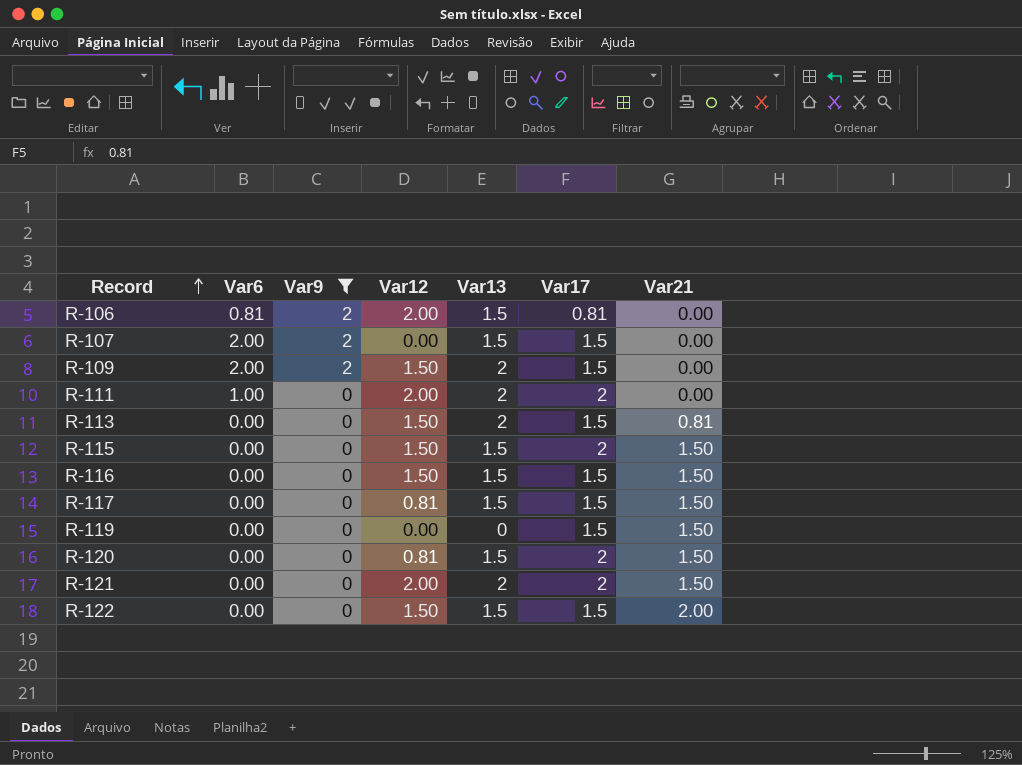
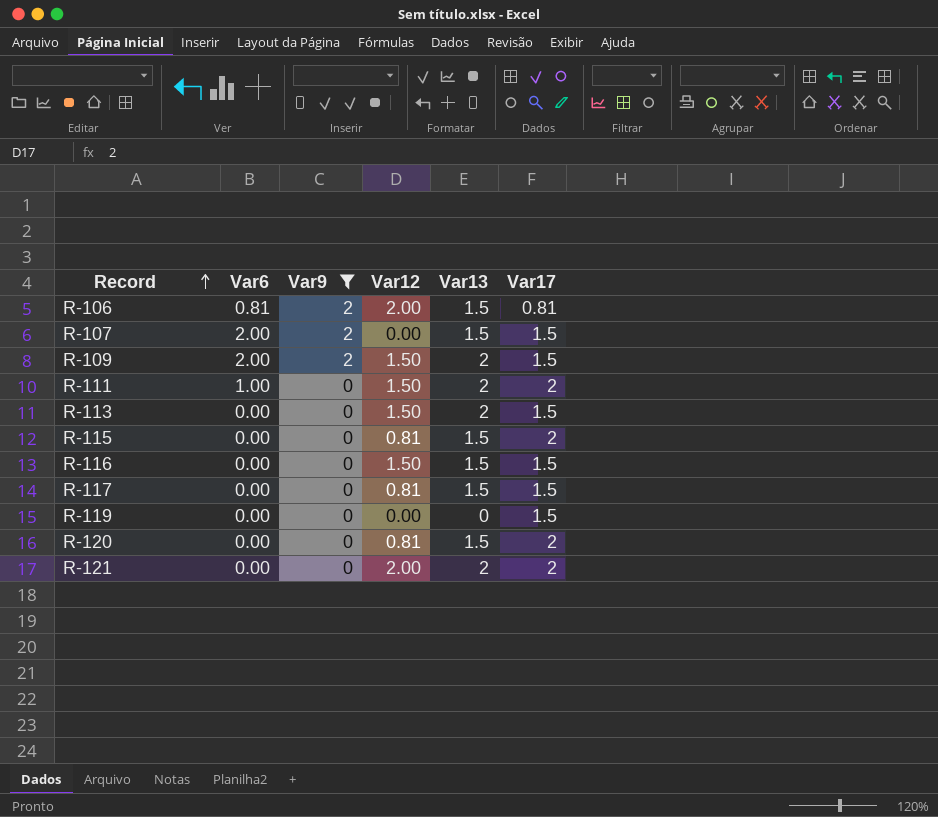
column Var21 | position: 7 -> none
row R-122: 0.00 | 0 | 1.50 | 1.5 | 1.5 | 2.00 -> none
R-111 | Var12: 2.00 -> 1.50
R-115 | Var12: 1.50 -> 0.81

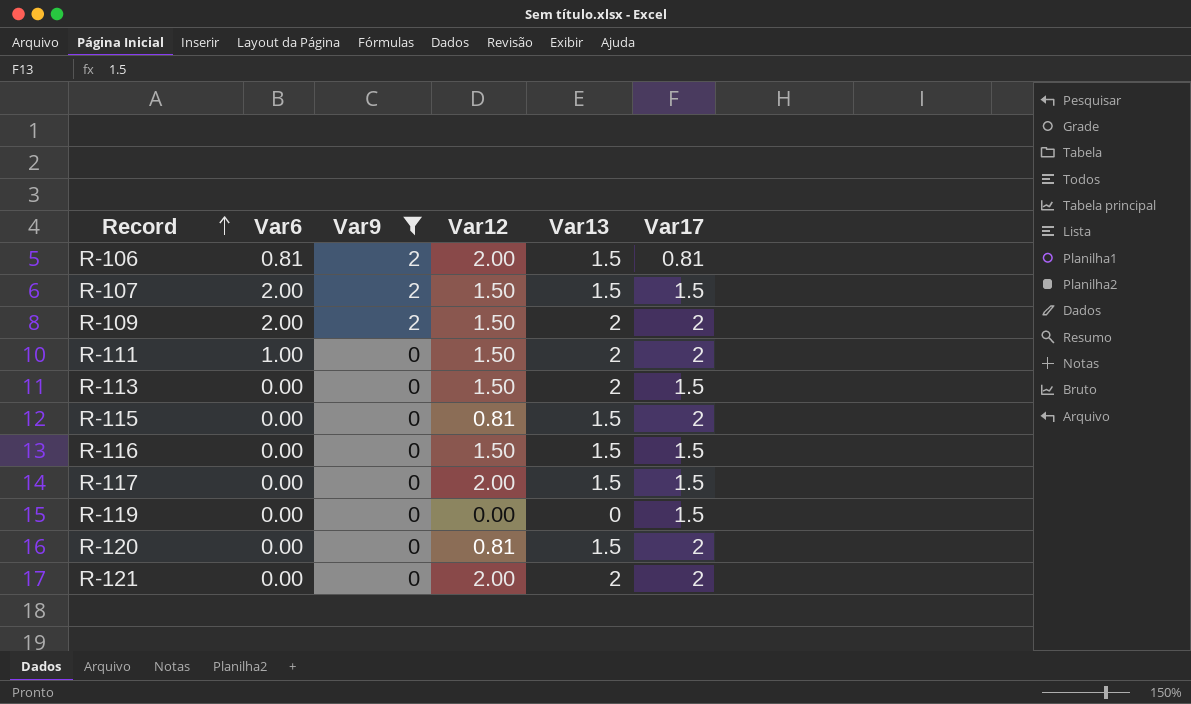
R-107 | Var12: 0.00 -> 1.50
R-109 | Var17: 1.5 -> 2
R-117 | Var12: 0.81 -> 2.00

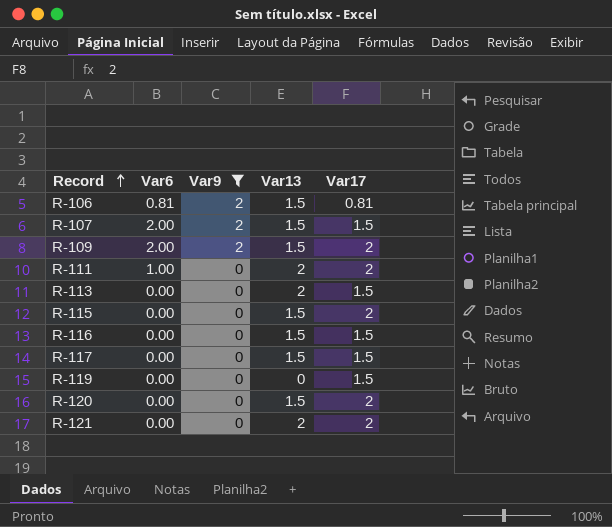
column Var12 | position: 4 -> none
R-109 | Var13: 2 -> 1.5

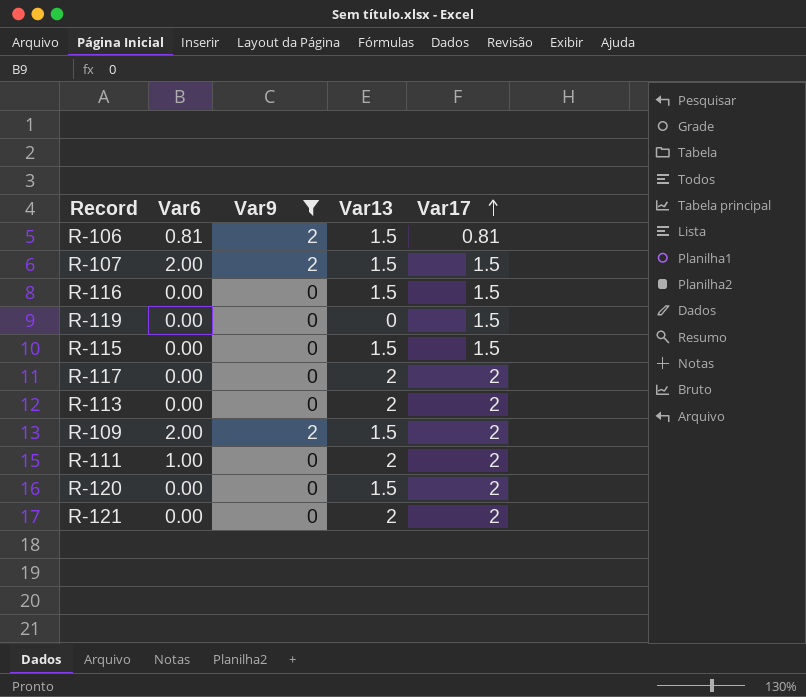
row order: Record ascending -> Var17 ascending
R-115 | Var17: 2 -> 1.5
R-117 | Var13: 1.5 -> 2
R-117 | Var17: 1.5 -> 2
R-113 | Var17: 1.5 -> 2

